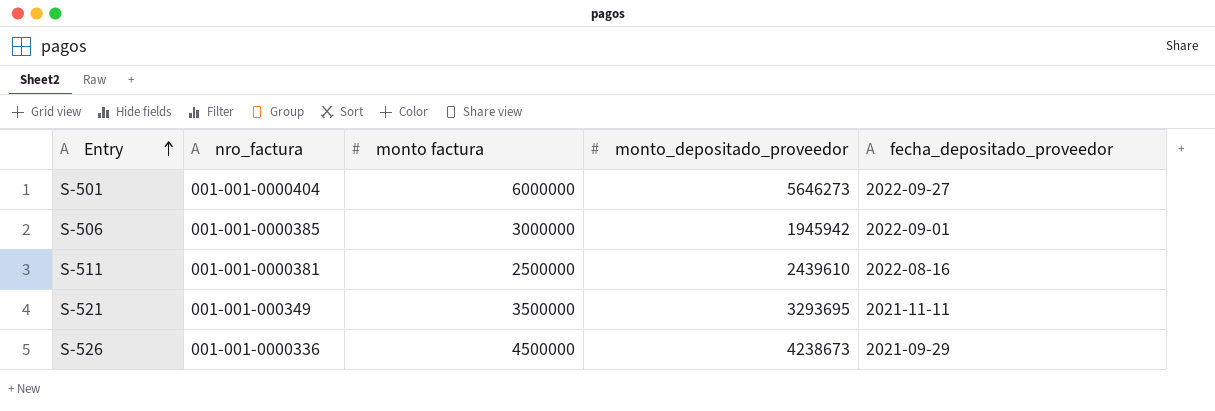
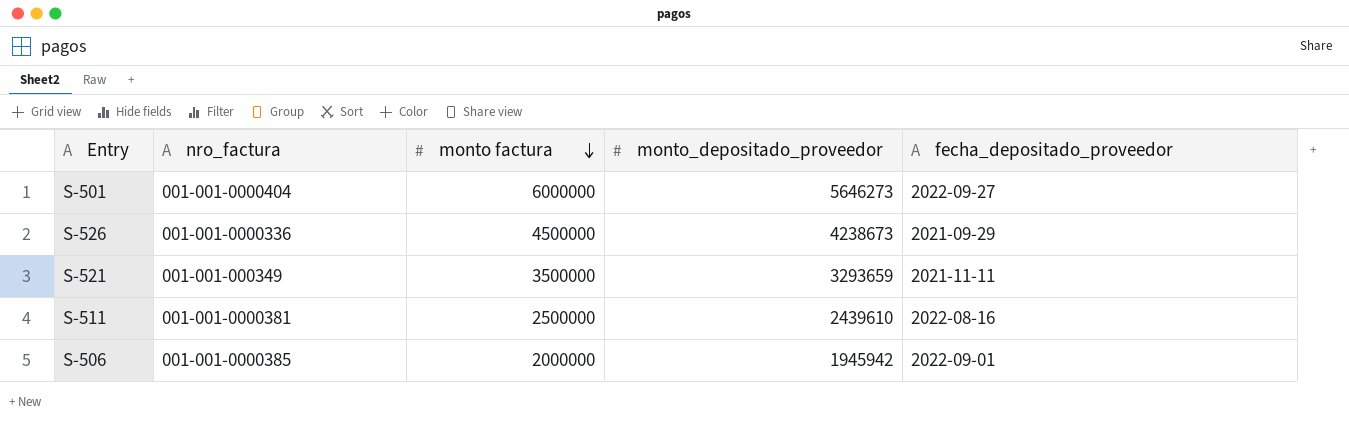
row order: Entry ascending -> monto factura descending
S-521 | monto_depositado_proveedor: 3293695 -> 3293659
S-506 | monto factura: 3000000 -> 2000000

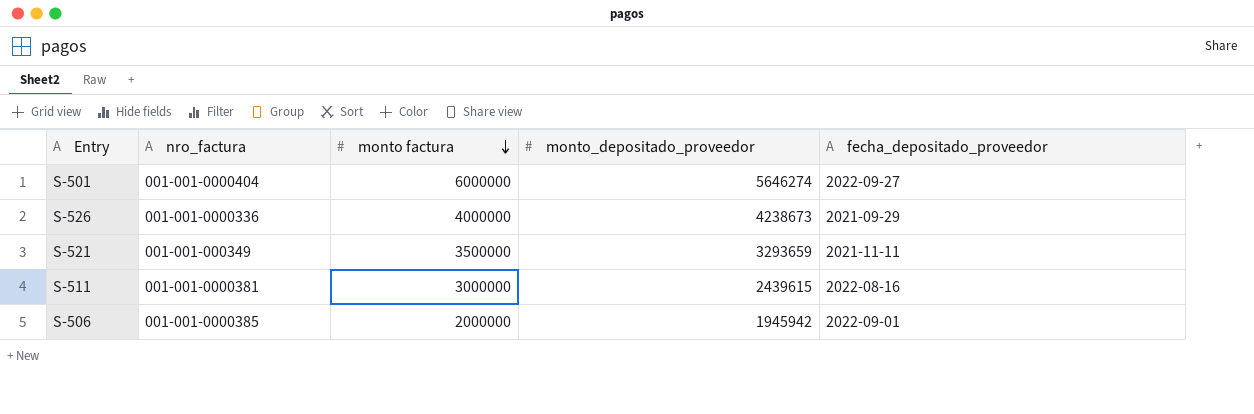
S-501 | monto_depositado_proveedor: 5646273 -> 5646274
S-526 | monto factura: 4500000 -> 4000000
S-511 | monto factura: 2500000 -> 3000000
S-511 | monto_depositado_proveedor: 2439610 -> 2439615

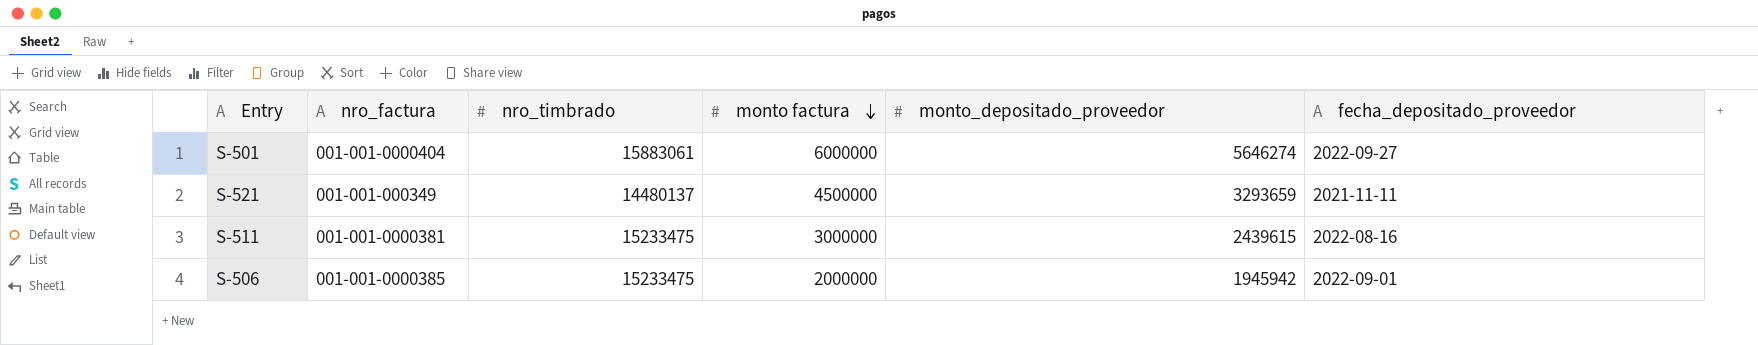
column nro_timbrado | position: none -> 3
row S-526: 001-001-0000336 | 4000000 | 4238673 | 2021-09-29 -> none
S-521 | monto factura: 3500000 -> 4500000

